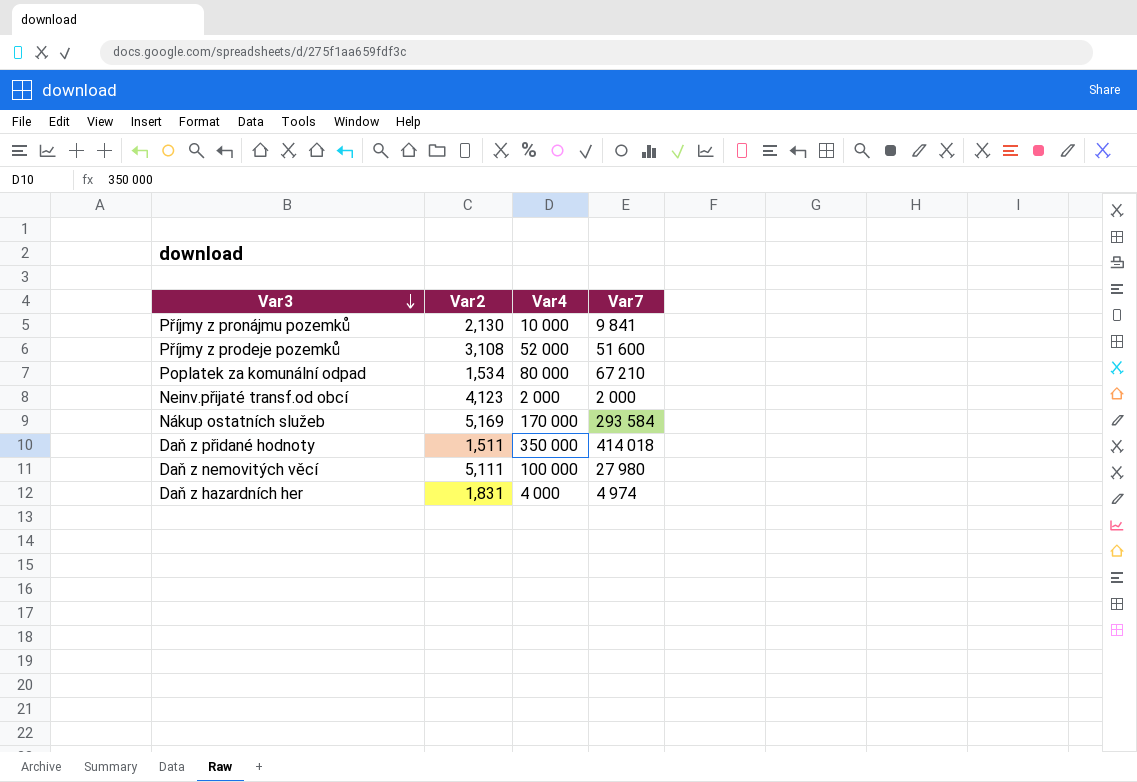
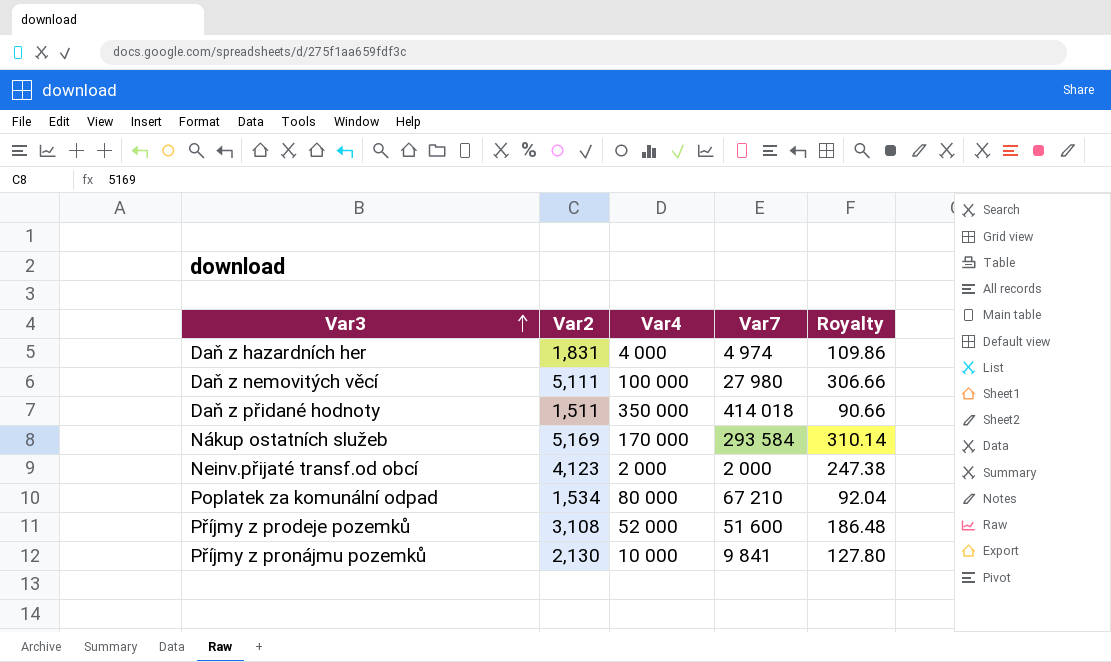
row order: Var3 descending -> Var3 ascending
column Royalty | formula: none -> [Var2] * 0.06

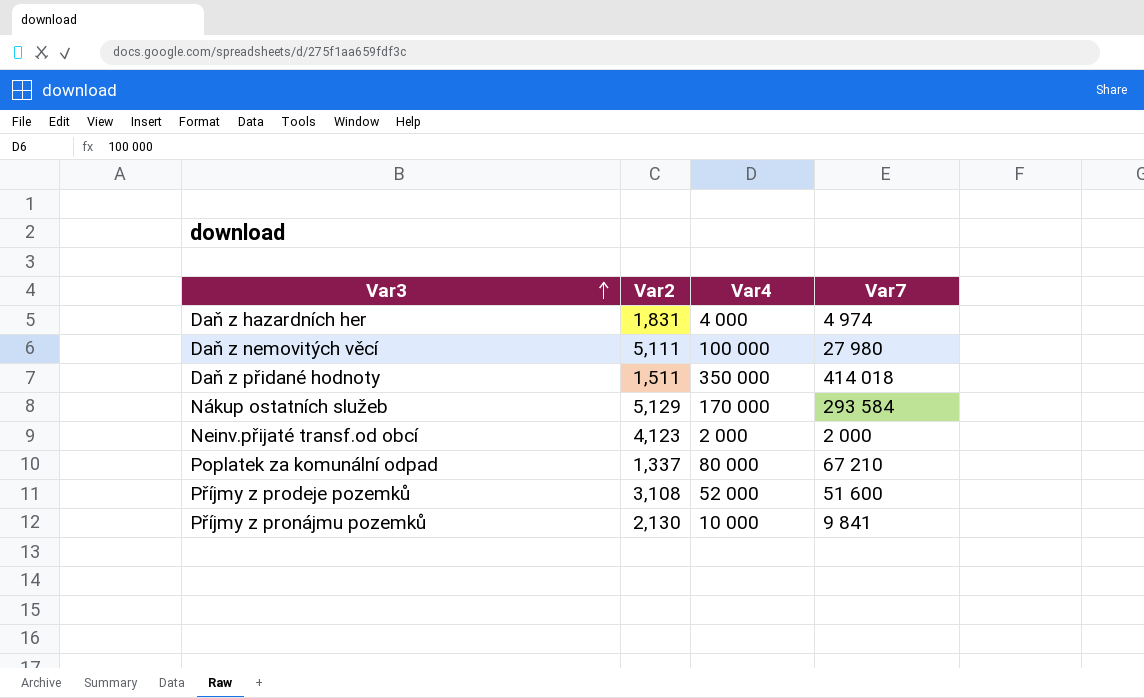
column Royalty | formula: [Var2] * 0.06 -> none
Nákup ostatních služeb | Var2: 5,169 -> 5,129
Poplatek za komunální odpad | Var2: 1,534 -> 1,337

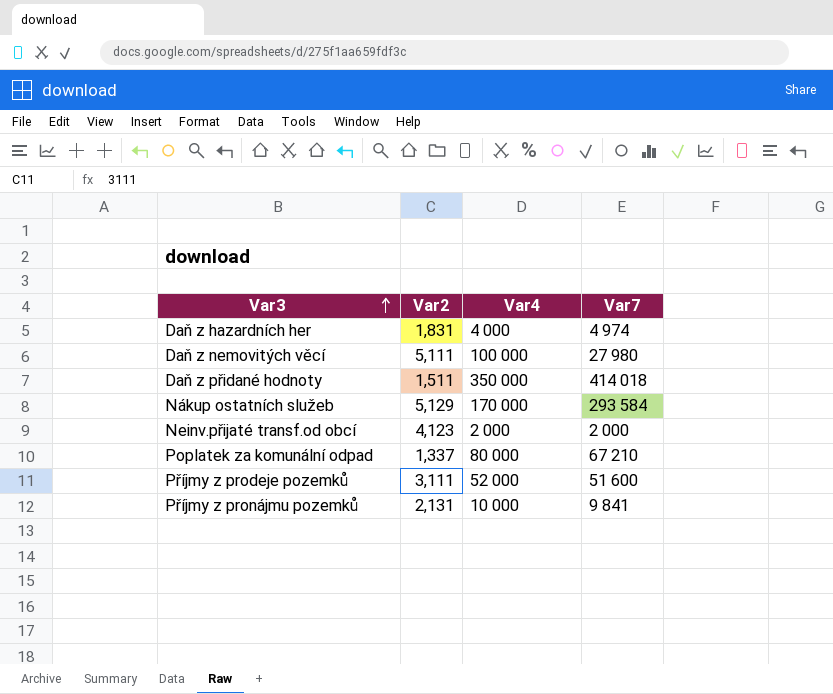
Příjmy z prodeje pozemků | Var2: 3,108 -> 3,111
Příjmy z pronájmu pozemků | Var2: 2,130 -> 2,131

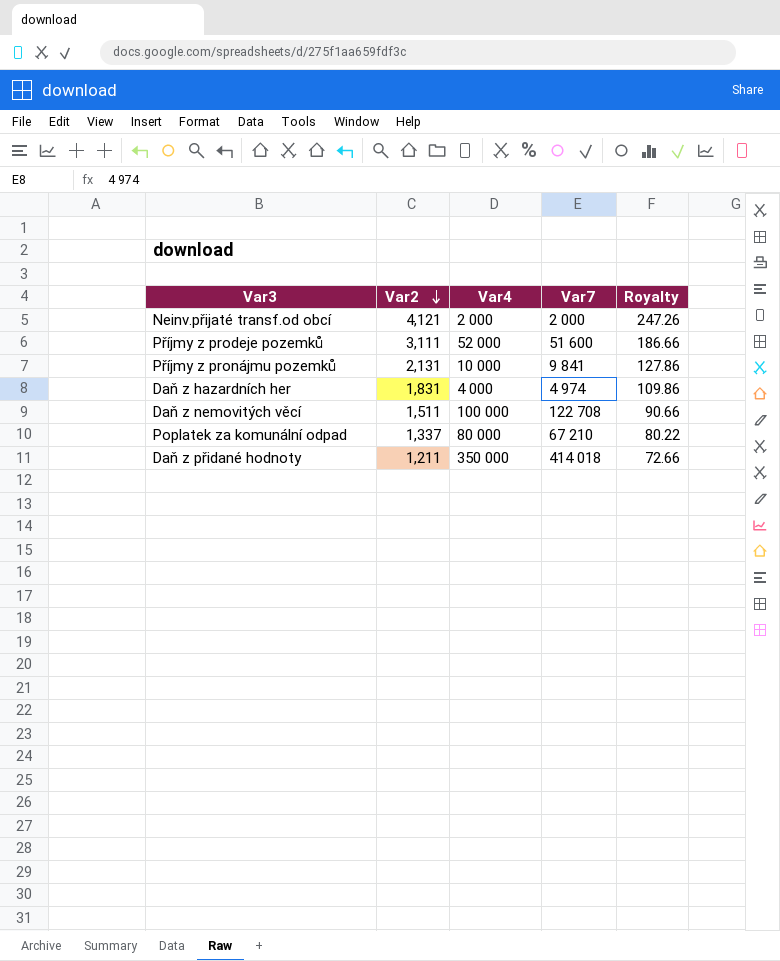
row order: Var3 ascending -> Var2 descending
column Royalty | formula: none -> [Var2] * 0.06
row Nákup ostatních služeb: 5,129 | 170 000 | 293 584 -> none
Neinv.přijaté transf.od obcí | Var2: 4,123 -> 4,121
Daň z nemovitých věcí | Var2: 5,111 -> 1,511
Daň z nemovitých věcí | Var7: 27 980 -> 122 708
Daň z přidané hodnoty | Var2: 1,511 -> 1,211

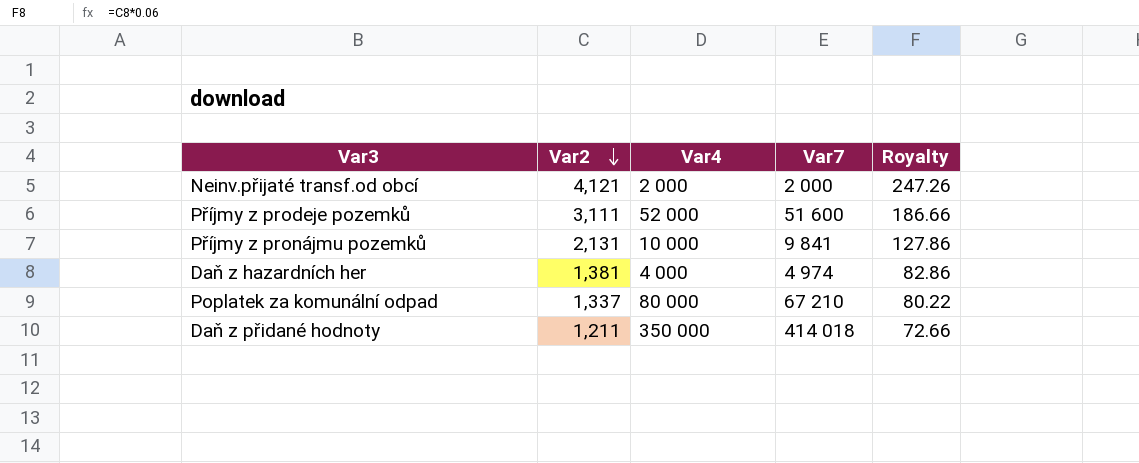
row Daň z nemovitých věcí: 1,511 | 100 000 | 122 708 | 90.66 -> none
Daň z hazardních her | Var2: 1,831 -> 1,381
Daň z hazardních her | Royalty: 109.86 -> 82.86

